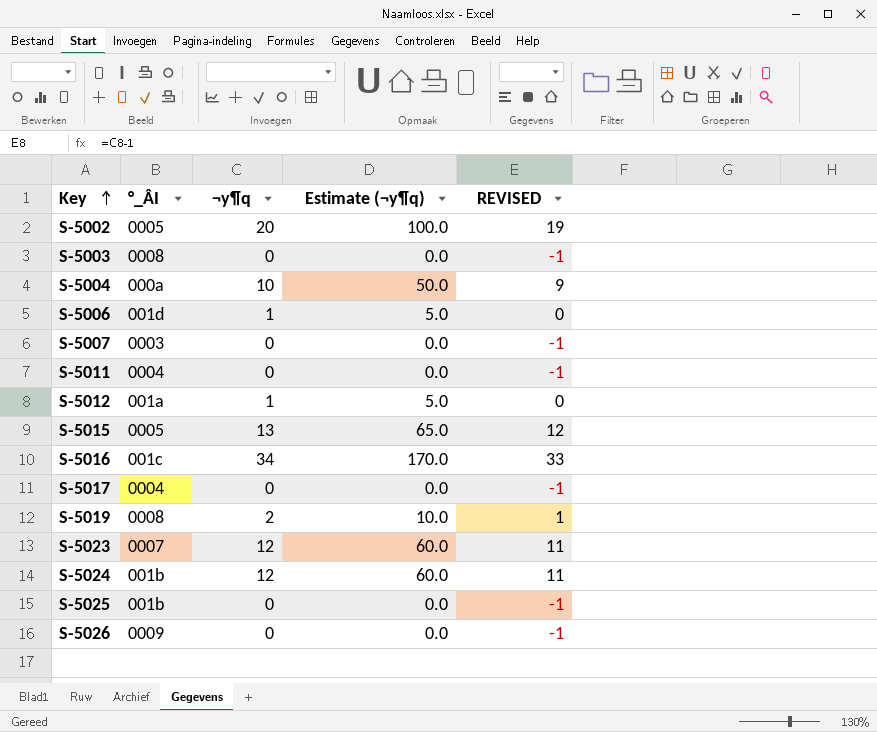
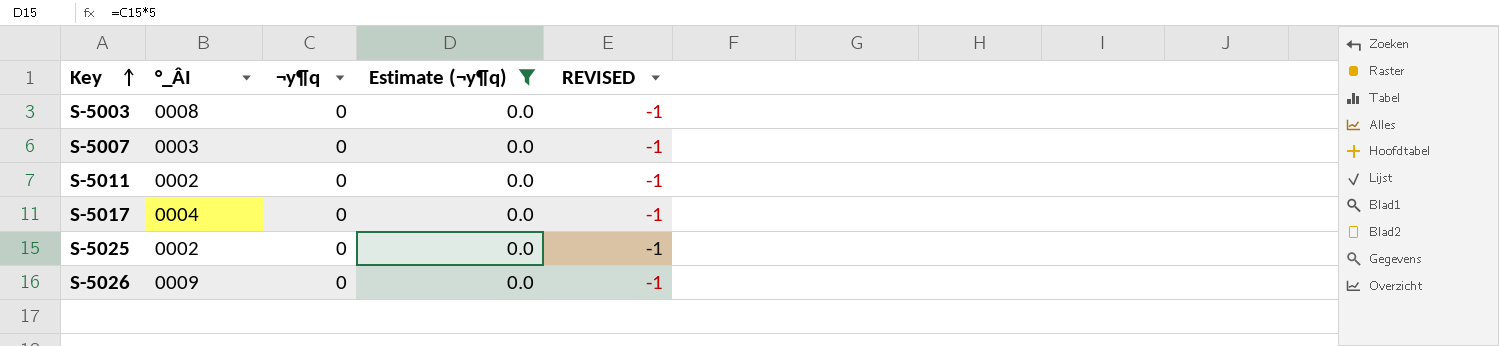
filter: none -> Estimate (¬y¶q) = 0.0
S-5011 | °_ÂI: 0004 -> 0002
S-5025 | °_ÂI: 001b -> 0002

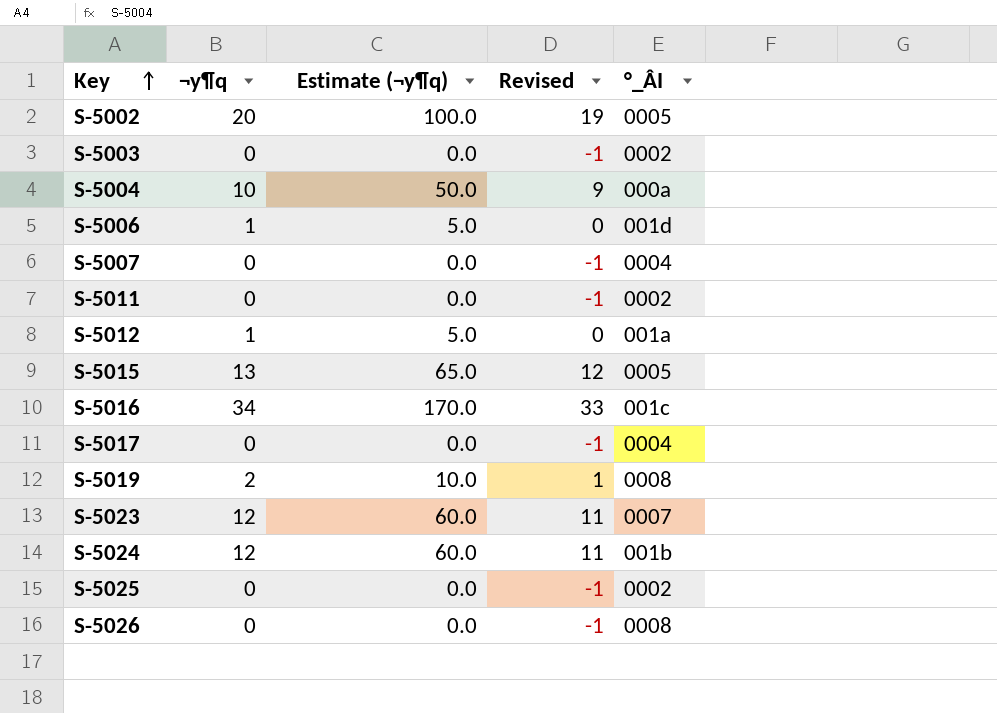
filter: Estimate (¬y¶q) = 0.0 -> none
column name: REVISED -> Revised
column °_ÂI | position: 2 -> 5
S-5003 | °_ÂI: 0008 -> 0002
S-5007 | °_ÂI: 0003 -> 0004
S-5026 | °_ÂI: 0009 -> 0008

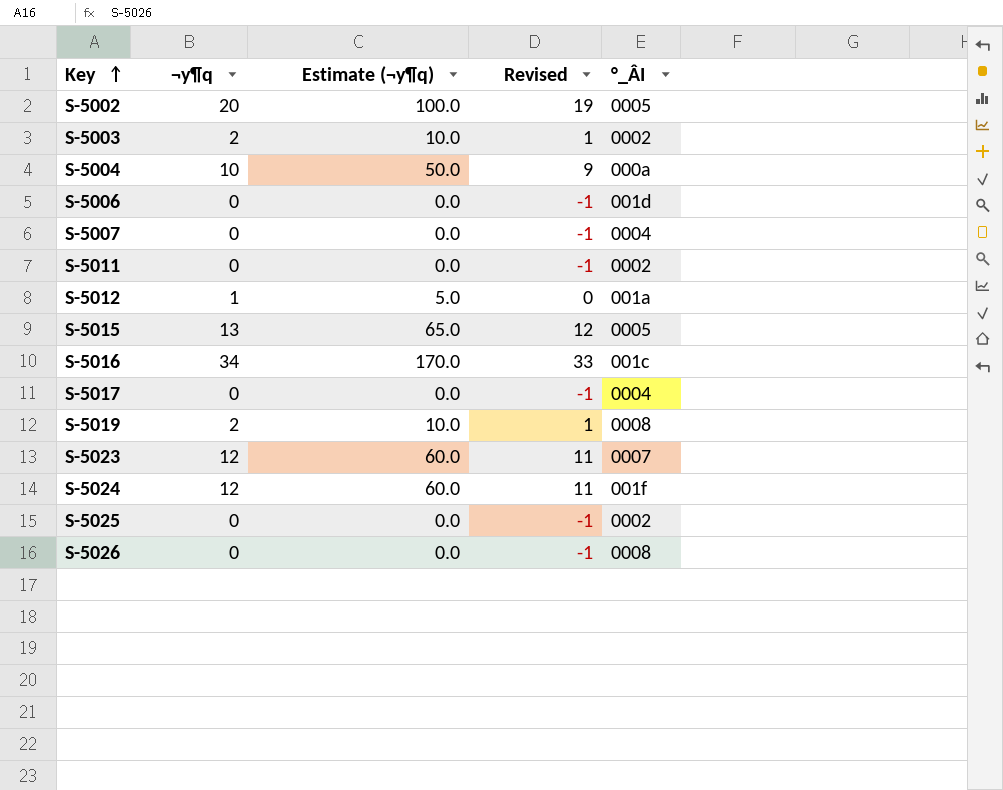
S-5003 | ¬y¶q: 0 -> 2
S-5003 | Estimate (¬y¶q): 0.0 -> 10.0
S-5003 | Revised: -1 -> 1
S-5006 | ¬y¶q: 1 -> 0
S-5006 | Estimate (¬y¶q): 5.0 -> 0.0
S-5006 | Revised: 0 -> -1
S-5024 | °_ÂI: 001b -> 001f

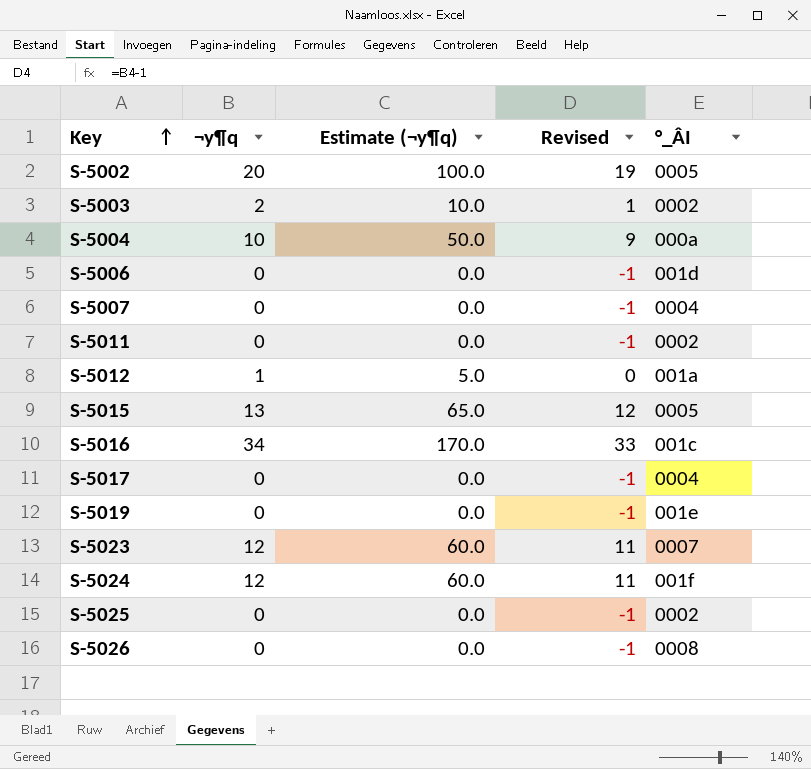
S-5019 | ¬y¶q: 2 -> 0
S-5019 | Estimate (¬y¶q): 10.0 -> 0.0
S-5019 | Revised: 1 -> -1
S-5019 | °_ÂI: 0008 -> 001e

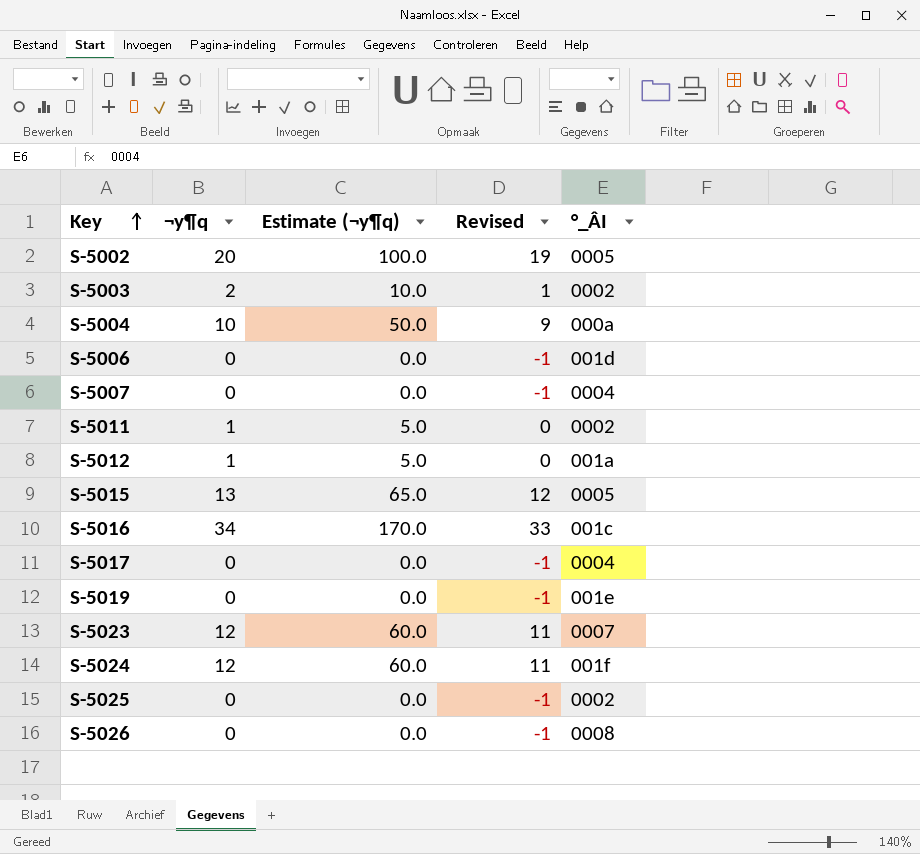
S-5011 | ¬y¶q: 0 -> 1
S-5011 | Estimate (¬y¶q): 0.0 -> 5.0
S-5011 | Revised: -1 -> 0

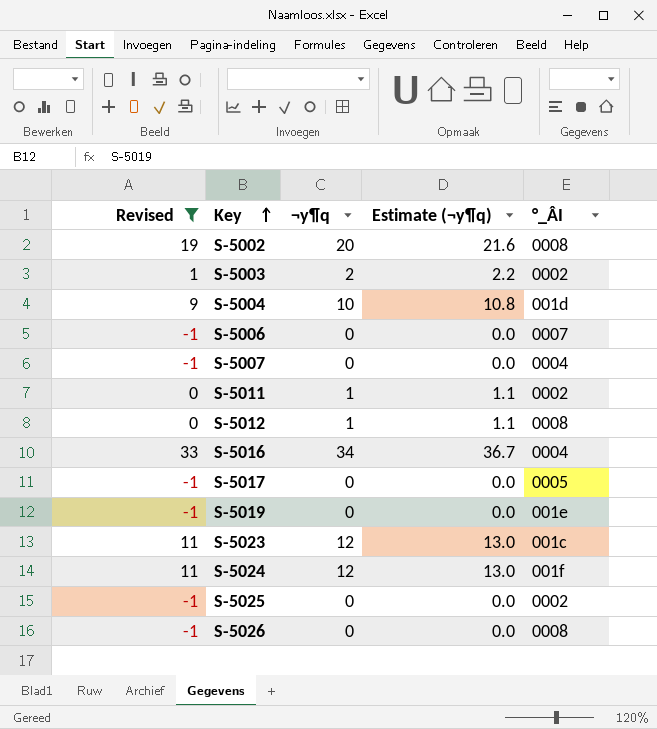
filter: none -> Revised != 12
column Revised | position: 4 -> 1
column Estimate (¬y¶q) | formula: [¬y¶q] * 5 -> [¬y¶q] * 1.08
S-5002 | °_ÂI: 0005 -> 0008
S-5004 | °_ÂI: 000a -> 001d
S-5006 | °_ÂI: 001d -> 0007
S-5012 | °_ÂI: 001a -> 0008
S-5016 | °_ÂI: 001c -> 0004
S-5017 | °_ÂI: 0004 -> 0005
S-5023 | °_ÂI: 0007 -> 001c

